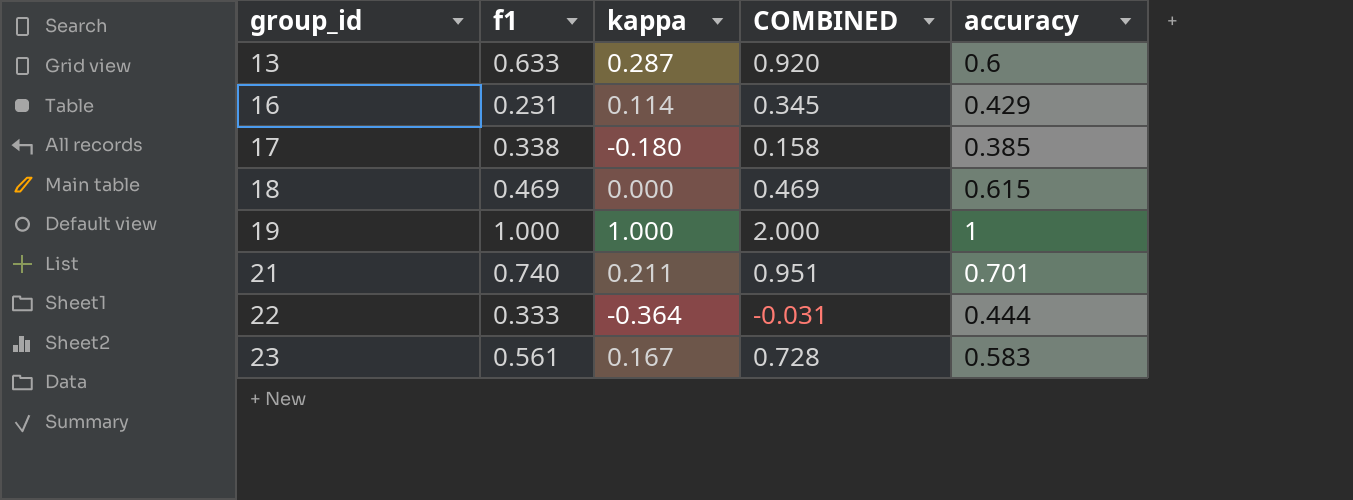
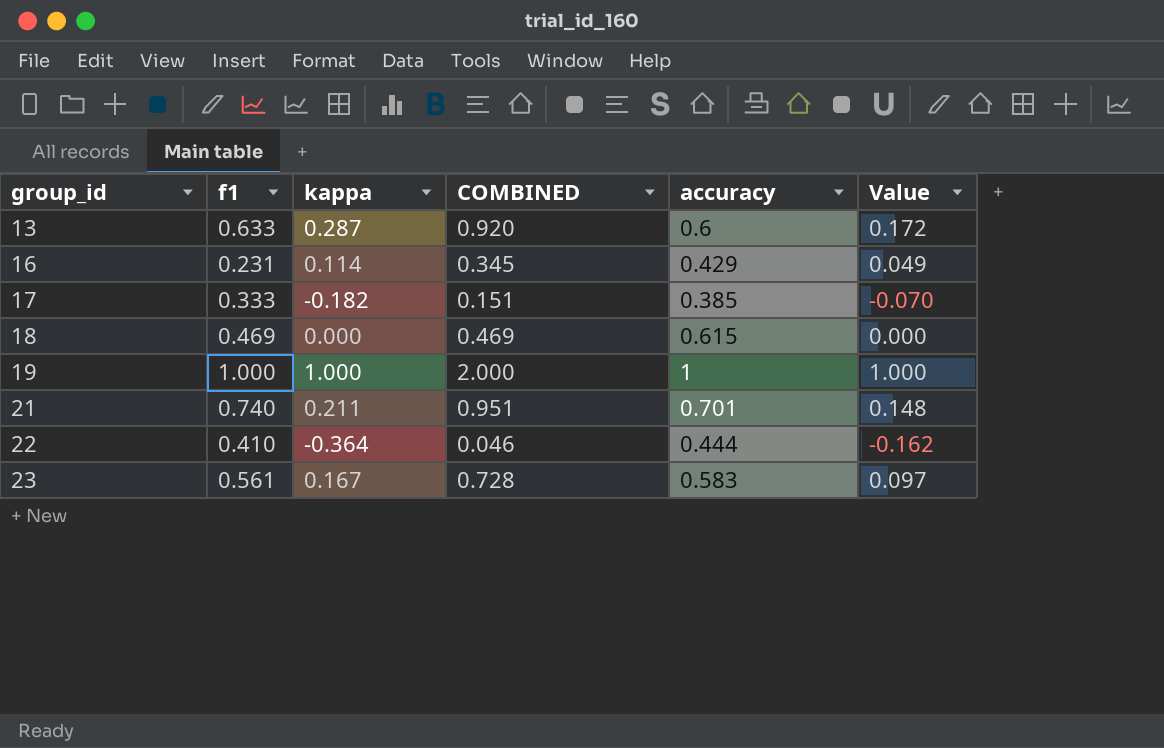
column Value | formula: none -> [kappa] * [accuracy]
17 | f1: 0.338 -> 0.333
17 | kappa: -0.180 -> -0.182
17 | COMBINED: 0.158 -> 0.151
22 | f1: 0.333 -> 0.410
22 | COMBINED: -0.031 -> 0.046

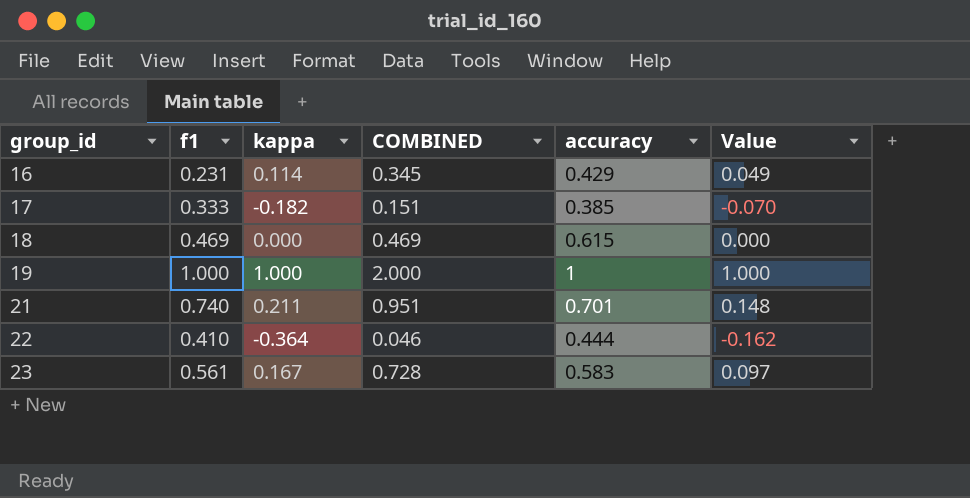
row 13: 0.633 | 0.287 | 0.920 | 0.6 | 0.172 -> none

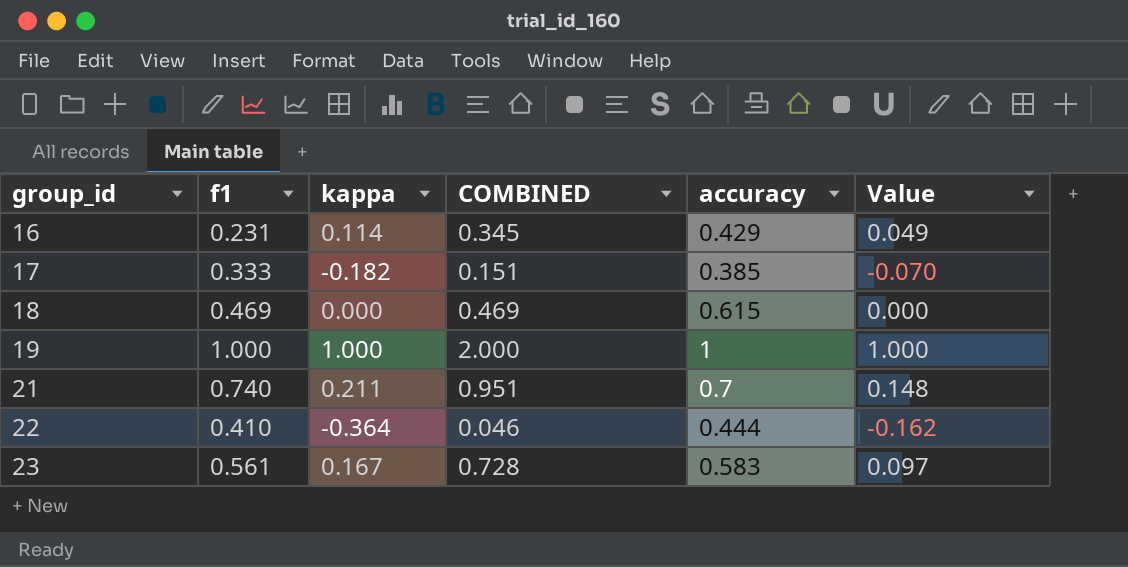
21 | accuracy: 0.701 -> 0.7

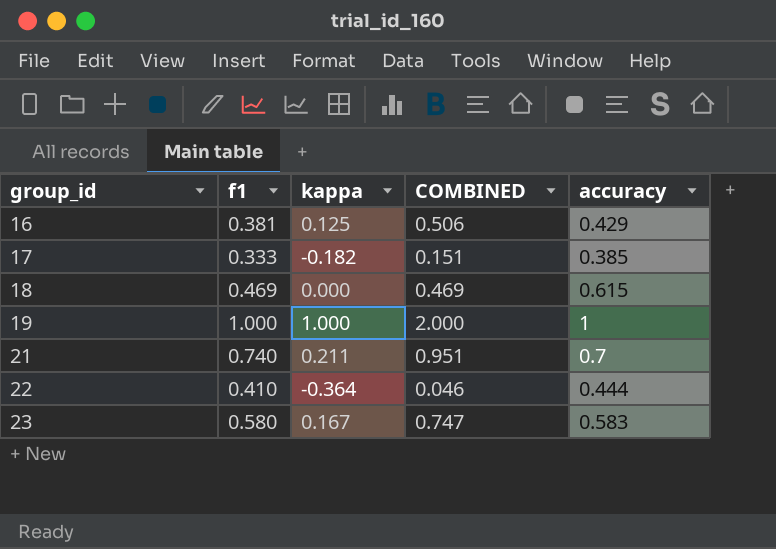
column Value | formula: [kappa] * [accuracy] -> none
16 | f1: 0.231 -> 0.381
16 | kappa: 0.114 -> 0.125
16 | COMBINED: 0.345 -> 0.506
23 | f1: 0.561 -> 0.580
23 | COMBINED: 0.728 -> 0.747

